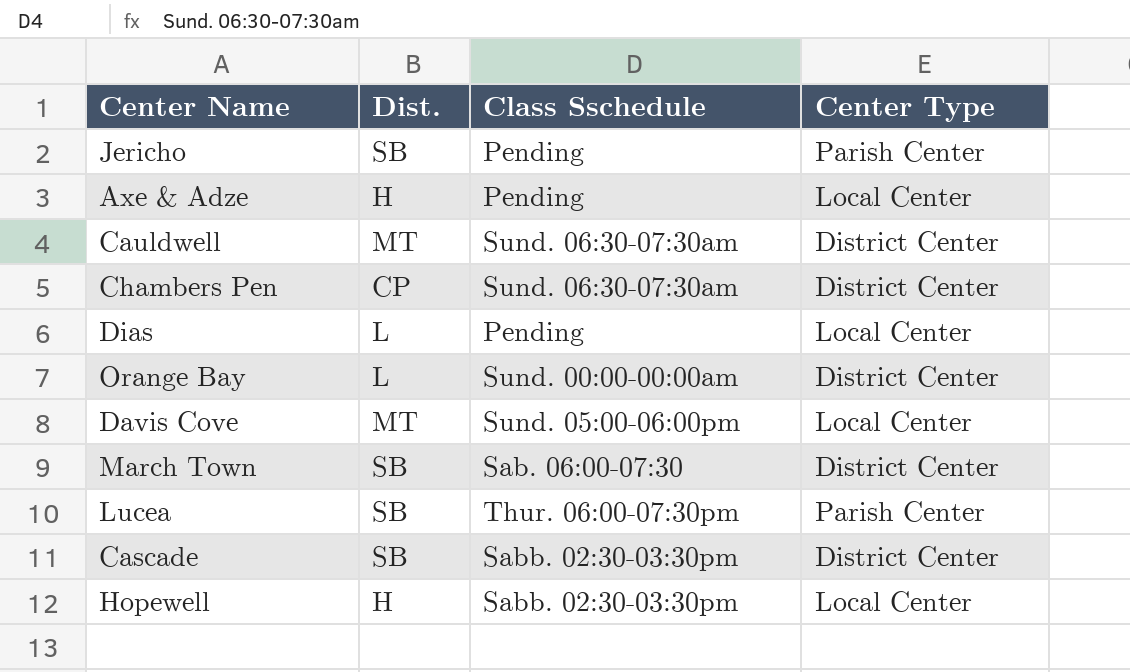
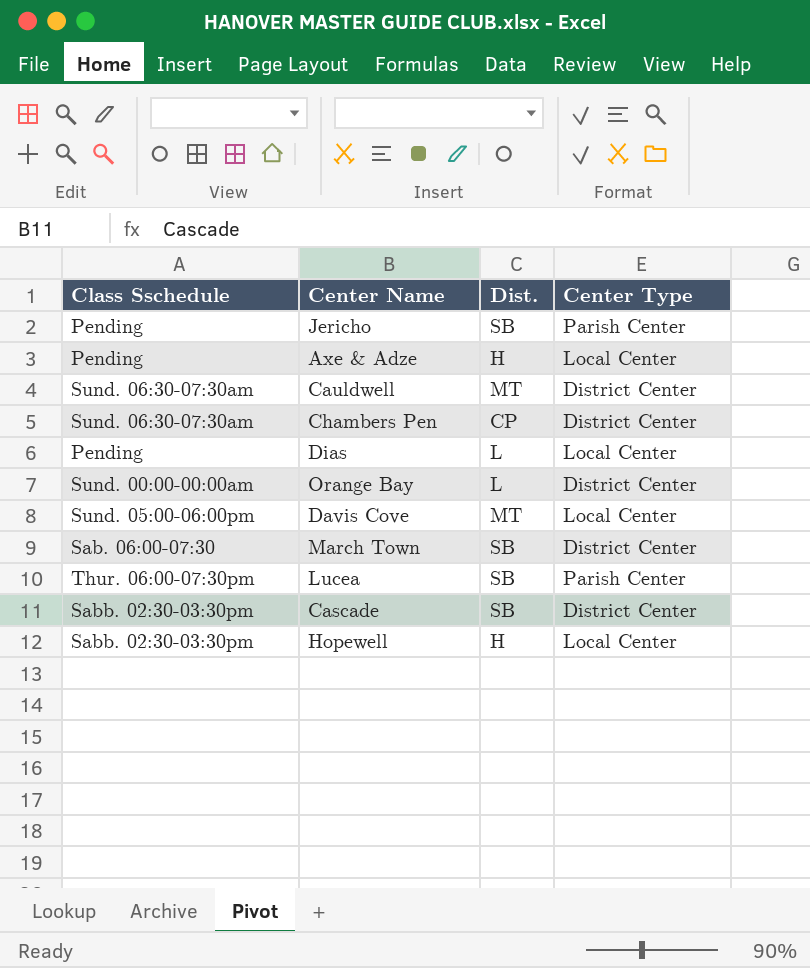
column Class Sschedule | position: 3 -> 1

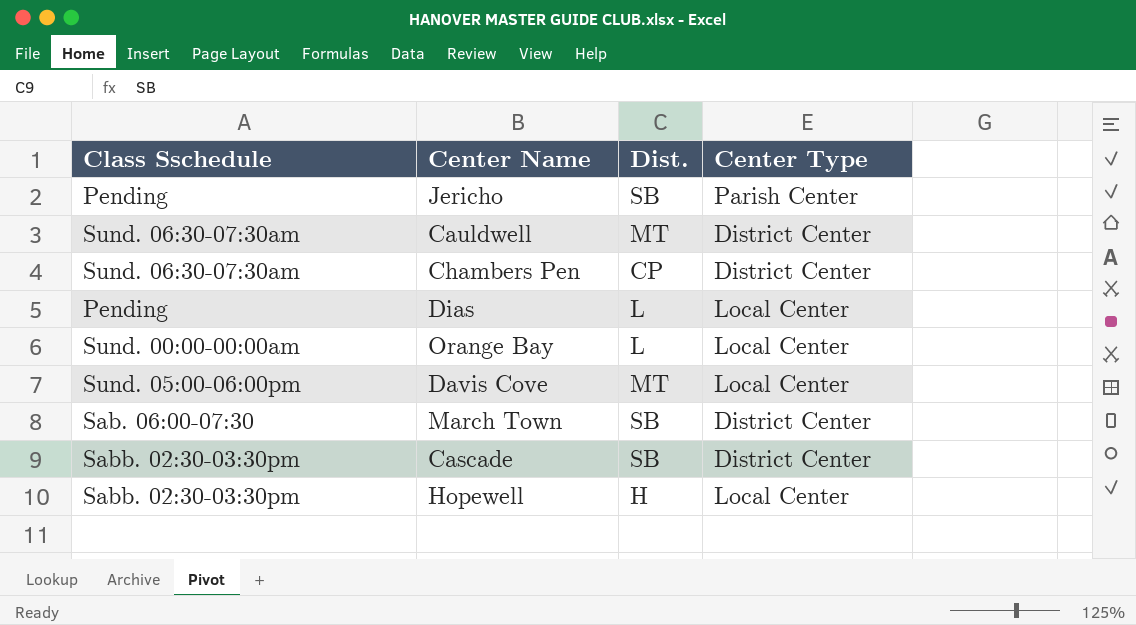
row Axe & Adze: Pending | H | Local Center -> none
row Lucea: Thur. 06:00-07:30pm | SB | Parish Center -> none
Orange Bay | Center Type: District Center -> Local Center

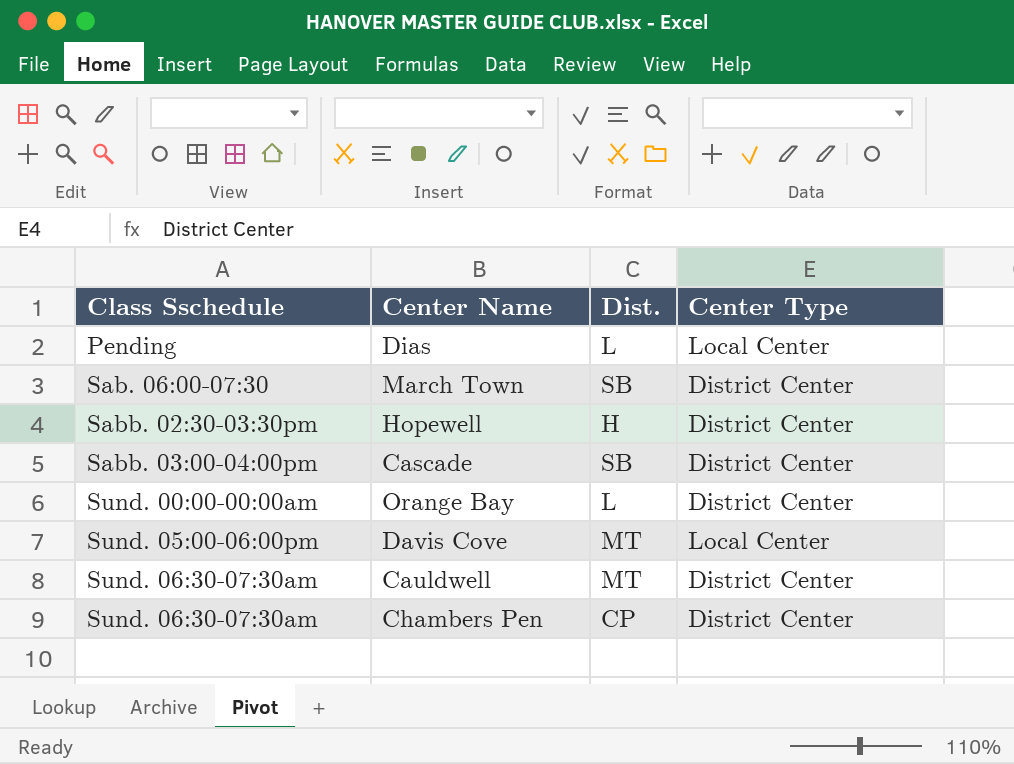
row order: none -> Class Sschedule ascending
row Jericho: Pending | SB | Parish Center -> none
Hopewell | Center Type: Local Center -> District Center
Cascade | Class Sschedule: Sabb. 02:30-03:30pm -> Sabb. 03:00-04:00pm
Orange Bay | Center Type: Local Center -> District Center

